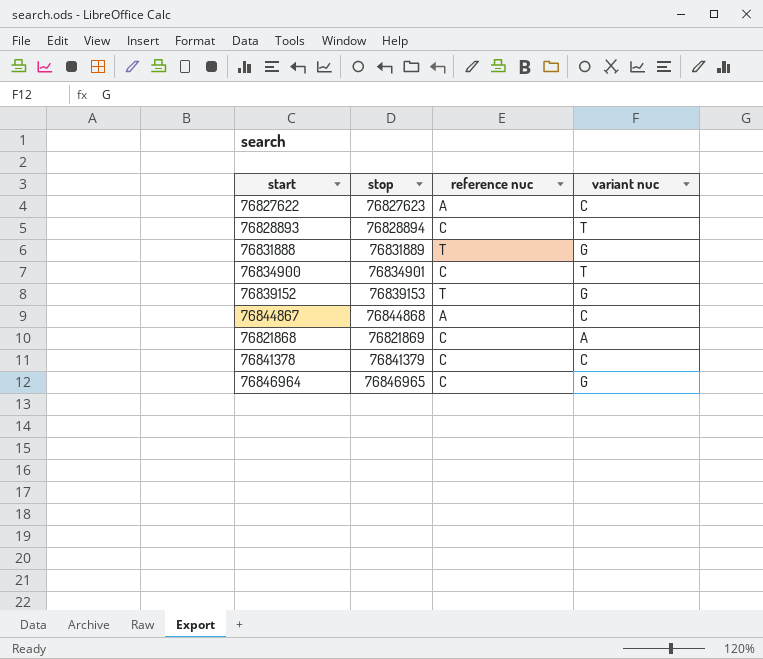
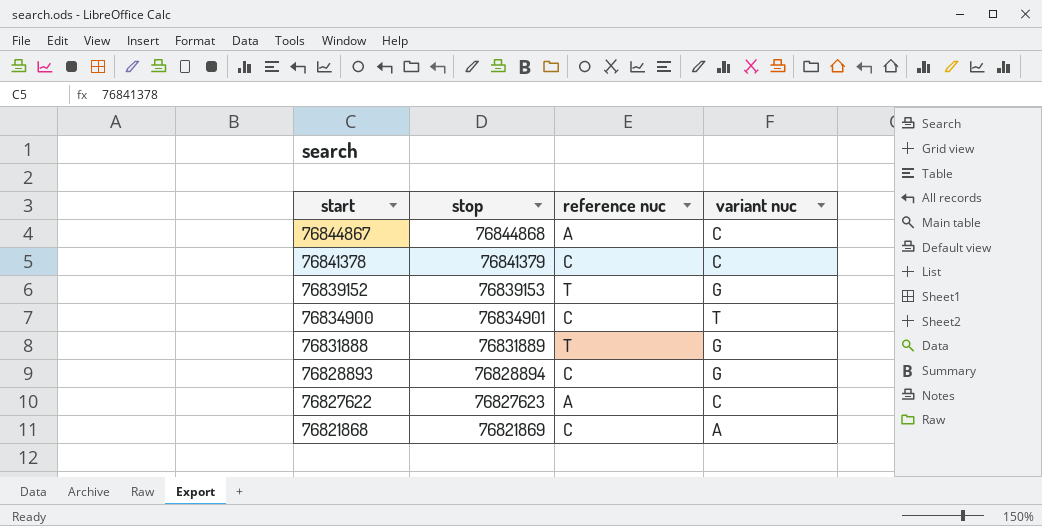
row order: none -> start descending
row 76846964: 76846965 | C | G -> none
76828893 | variant nuc: T -> G

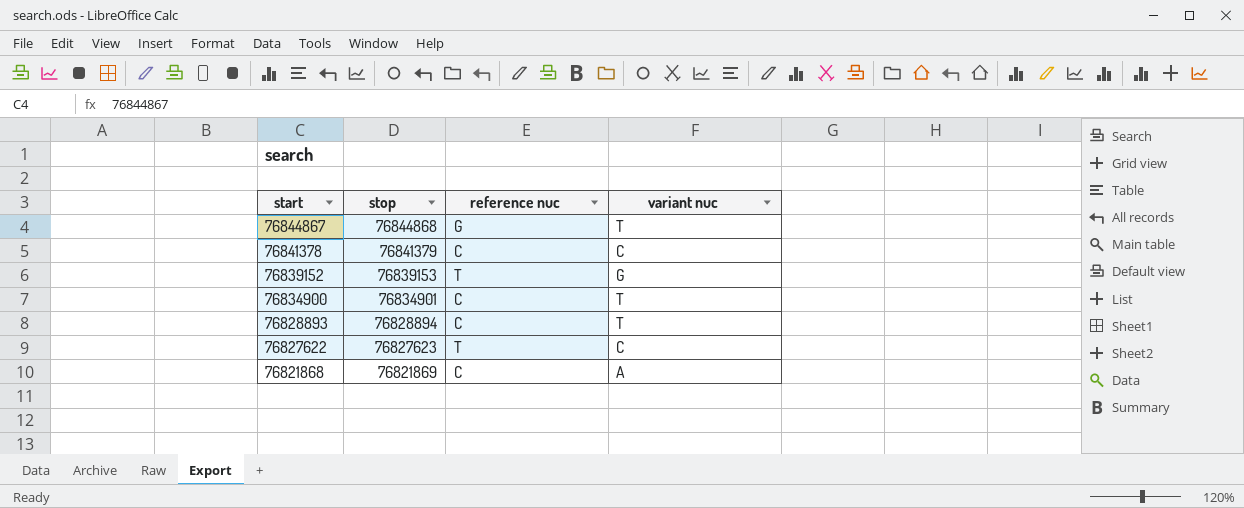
row 76831888: 76831889 | T | G -> none
76844867 | reference nuc: A -> G
76844867 | variant nuc: C -> T
76828893 | variant nuc: G -> T
76827622 | reference nuc: A -> T

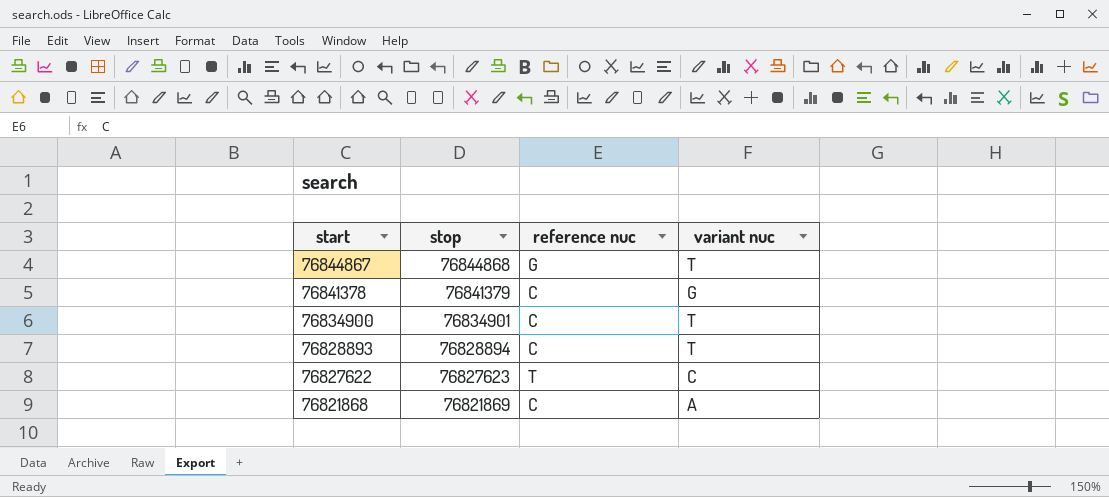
row 76839152: 76839153 | T | G -> none
76841378 | variant nuc: C -> G

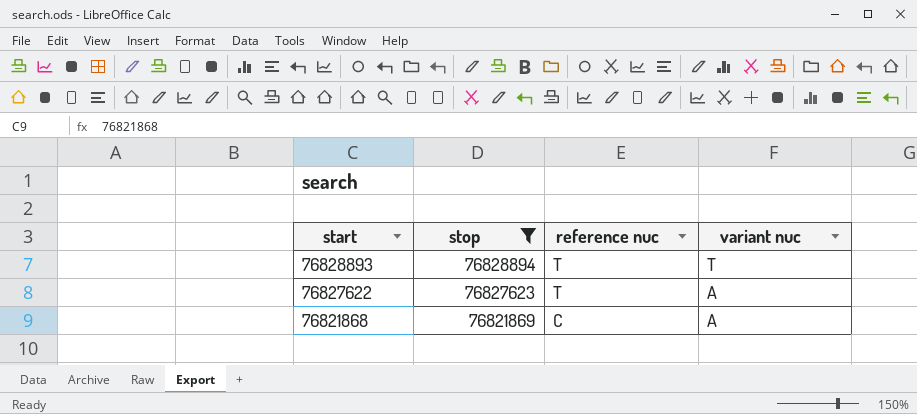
filter: none -> stop <= 76828894
76828893 | reference nuc: C -> T
76827622 | variant nuc: C -> A

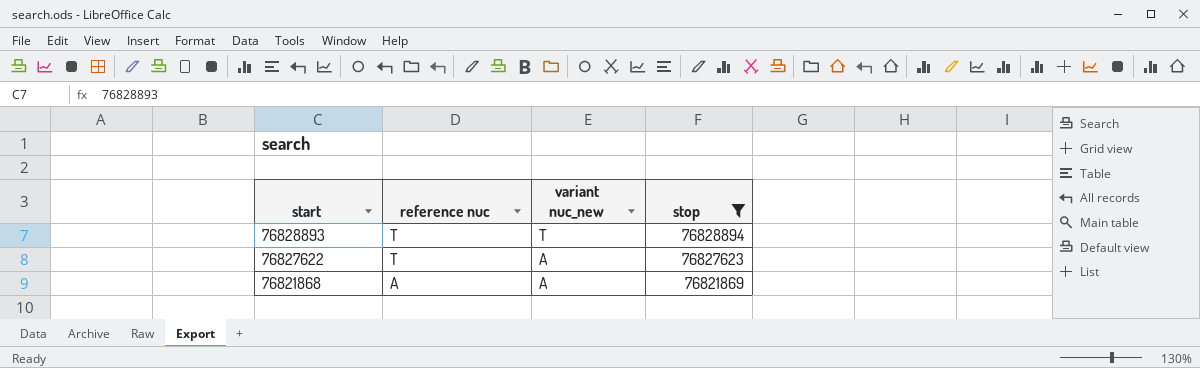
column name: variant nuc -> variant nuc_new
column stop | position: 2 -> 4
76821868 | reference nuc: C -> A

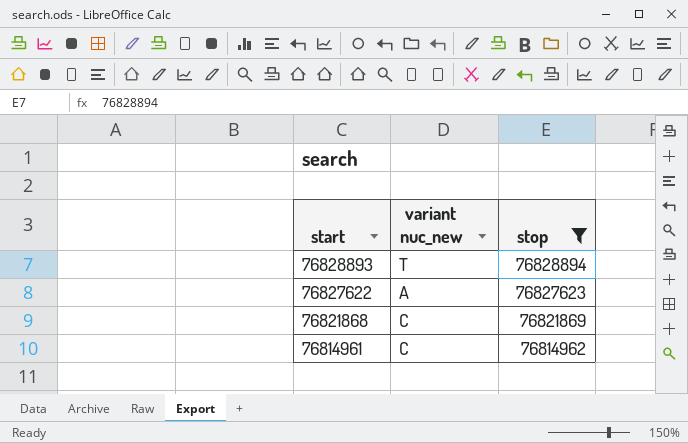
column reference nuc | position: 2 -> none
76821868 | variant nuc_new: A -> C
row 76814961: none -> C | 76814962

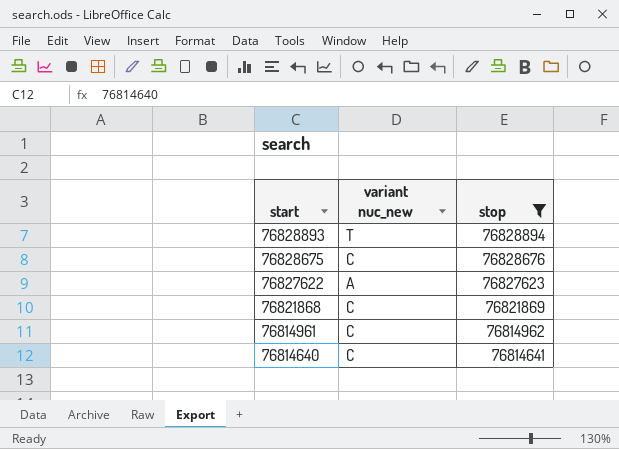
row 76828675: none -> C | 76828676
row 76814640: none -> C | 76814641

